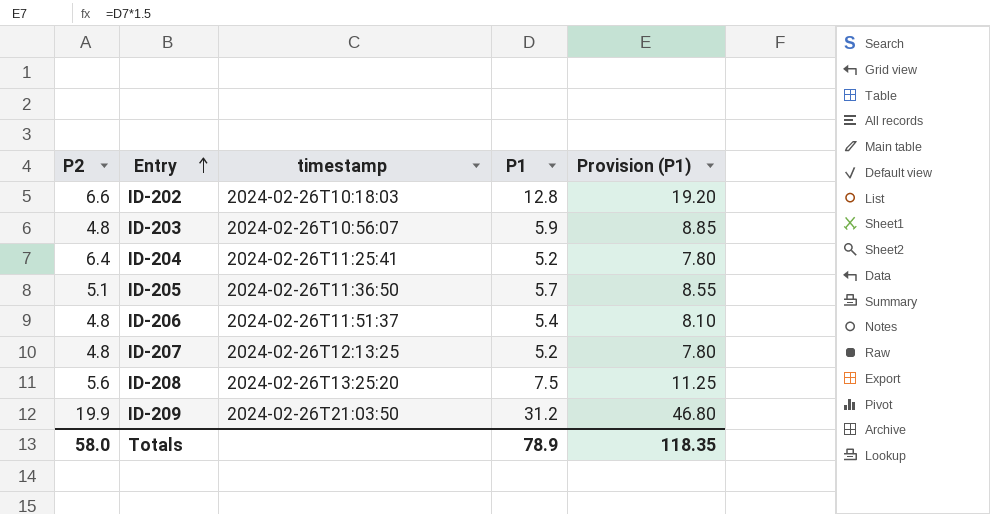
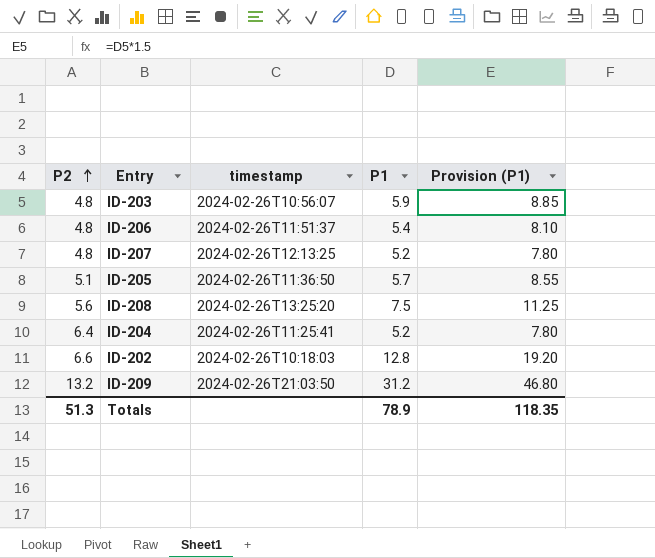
row order: Entry ascending -> P2 ascending
ID-209 | P2: 19.9 -> 13.2
Totals | P2: 58.0 -> 51.3

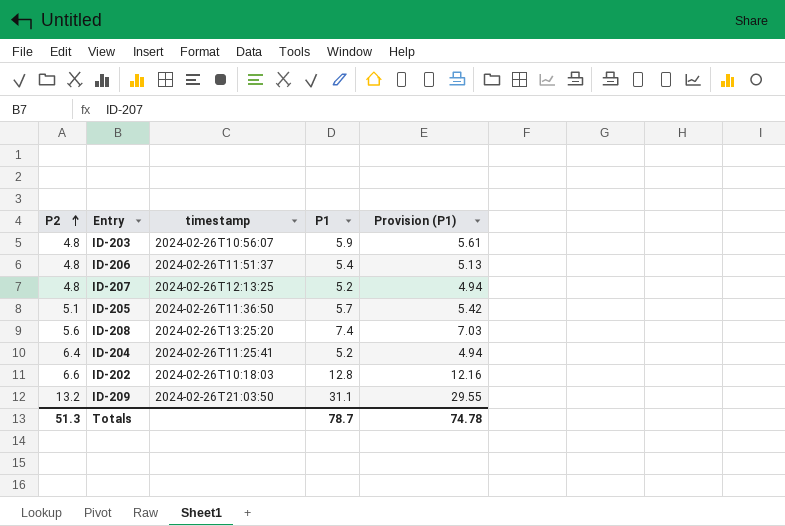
column Provision (P1) | formula: [P1] * 1.5 -> [P1] * 0.95
ID-208 | P1: 7.5 -> 7.4
ID-209 | P1: 31.2 -> 31.1
Totals | P1: 78.9 -> 78.7
Totals | Provision (P1): 118.35 -> 74.78

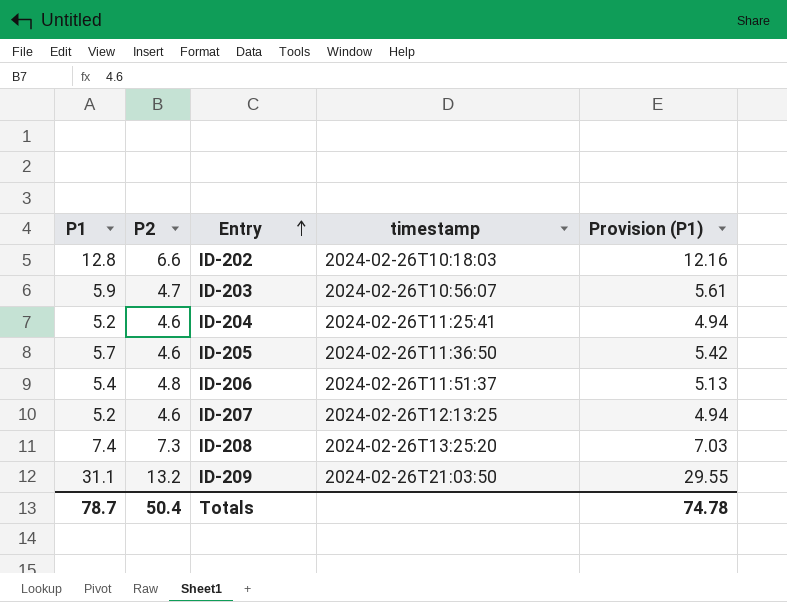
row order: P2 ascending -> Entry ascending
column P1 | position: 4 -> 1
ID-203 | P2: 4.8 -> 4.7
ID-204 | P2: 6.4 -> 4.6
ID-205 | P2: 5.1 -> 4.6
ID-207 | P2: 4.8 -> 4.6
ID-208 | P2: 5.6 -> 7.3
Totals | P2: 51.3 -> 50.4

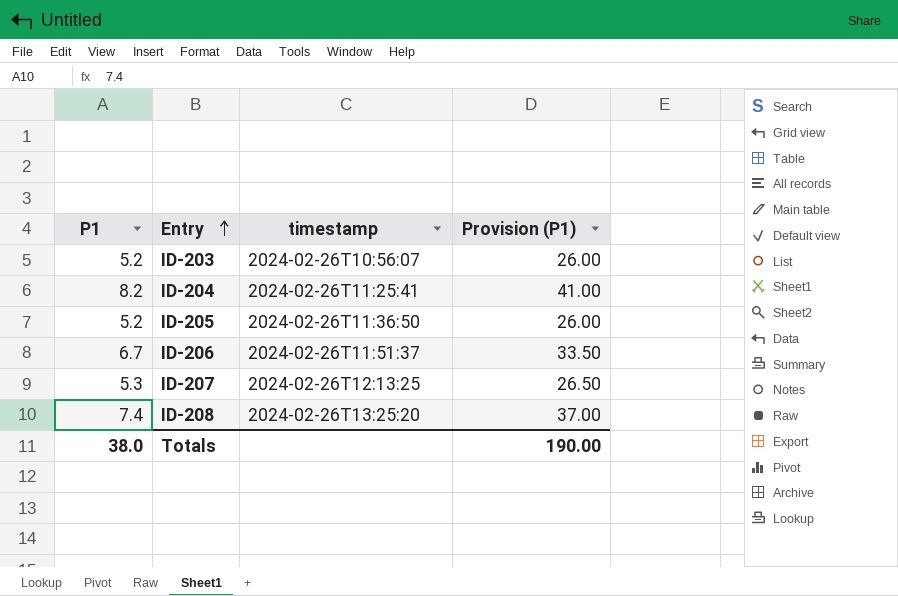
column P2 | position: 2 -> none
column Provision (P1) | formula: [P1] * 0.95 -> [P1] * 5
row ID-202: 12.8 | 6.6 | 2024-02-26T10:18:03 | 12.16 -> none
row ID-209: 31.1 | 13.2 | 2024-02-26T21:03:50 | 29.55 -> none
ID-203 | P1: 5.9 -> 5.2
ID-204 | P1: 5.2 -> 8.2
ID-205 | P1: 5.7 -> 5.2
ID-206 | P1: 5.4 -> 6.7
ID-207 | P1: 5.2 -> 5.3
Totals | P1: 78.7 -> 38.0
Totals | Provision (P1): 74.78 -> 190.00

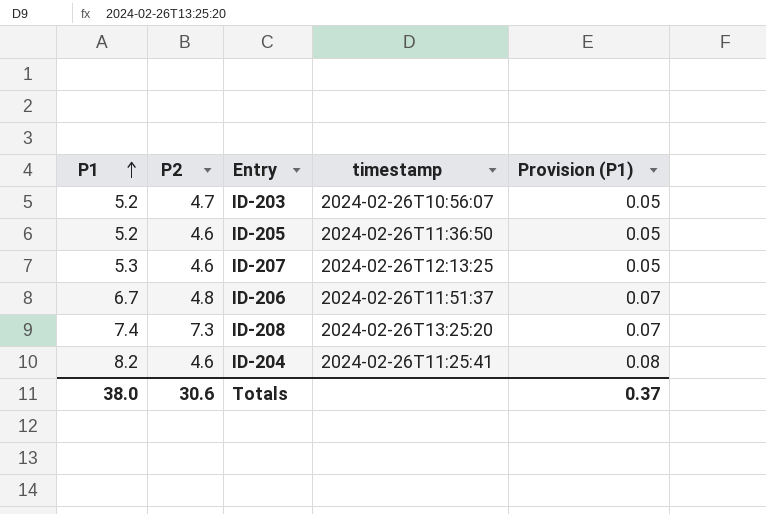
row order: Entry ascending -> P1 ascending
column P2 | position: none -> 2
column Provision (P1) | formula: [P1] * 5 -> [P1] * 0.01
Totals | Provision (P1): 190.00 -> 0.37

